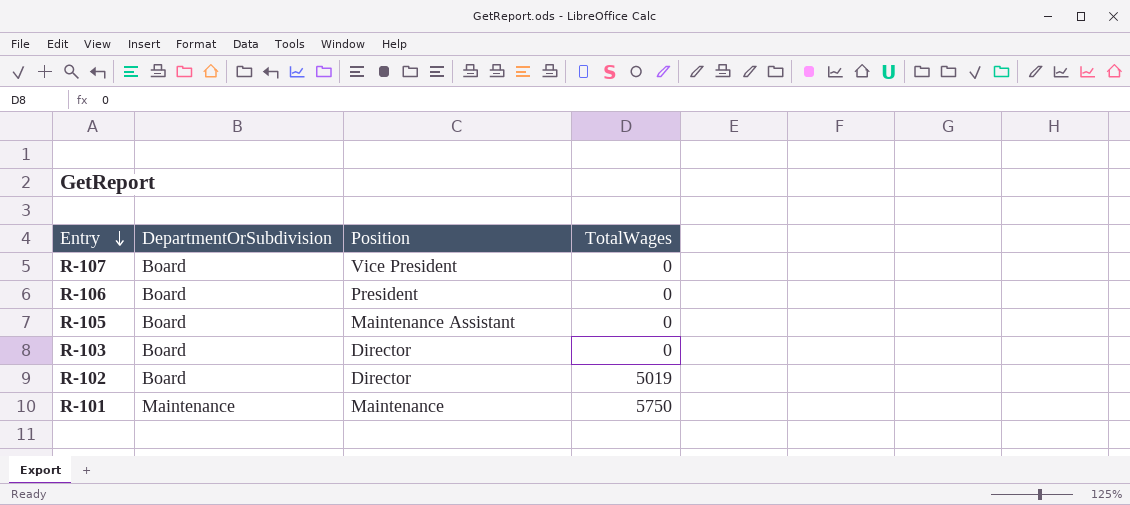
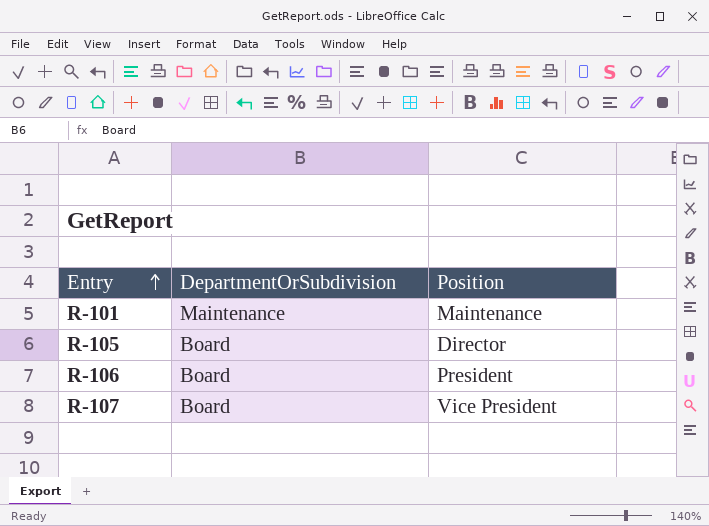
row order: Entry descending -> Entry ascending
column TotalWages | position: 4 -> none
row R-103: Board | Director | 0 -> none
row R-102: Board | Director | 5019 -> none
R-105 | Position: Maintenance Assistant -> Director

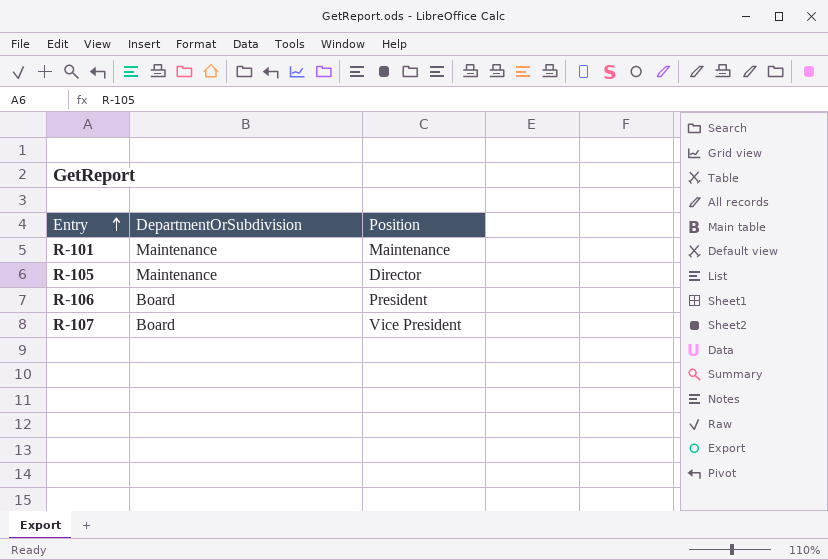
R-105 | DepartmentOrSubdivision: Board -> Maintenance

